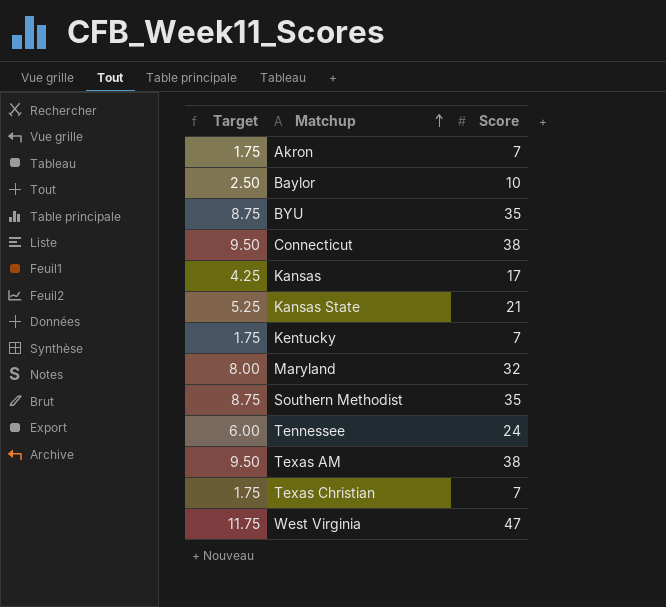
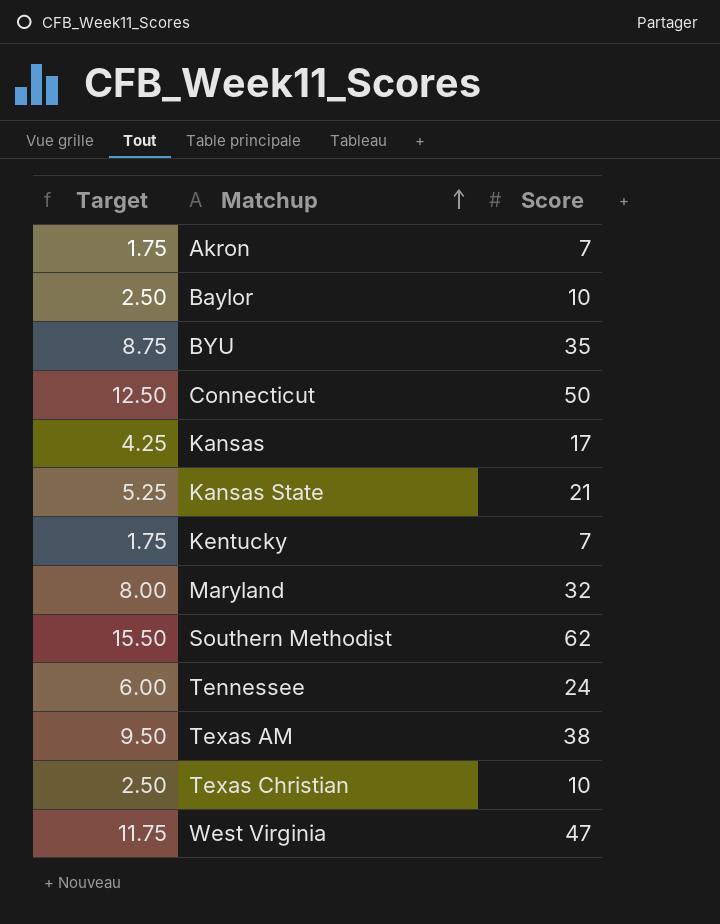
Connecticut | Target: 9.50 -> 12.50
Connecticut | Score: 38 -> 50
Southern Methodist | Target: 8.75 -> 15.50
Southern Methodist | Score: 35 -> 62
Texas Christian | Target: 1.75 -> 2.50
Texas Christian | Score: 7 -> 10

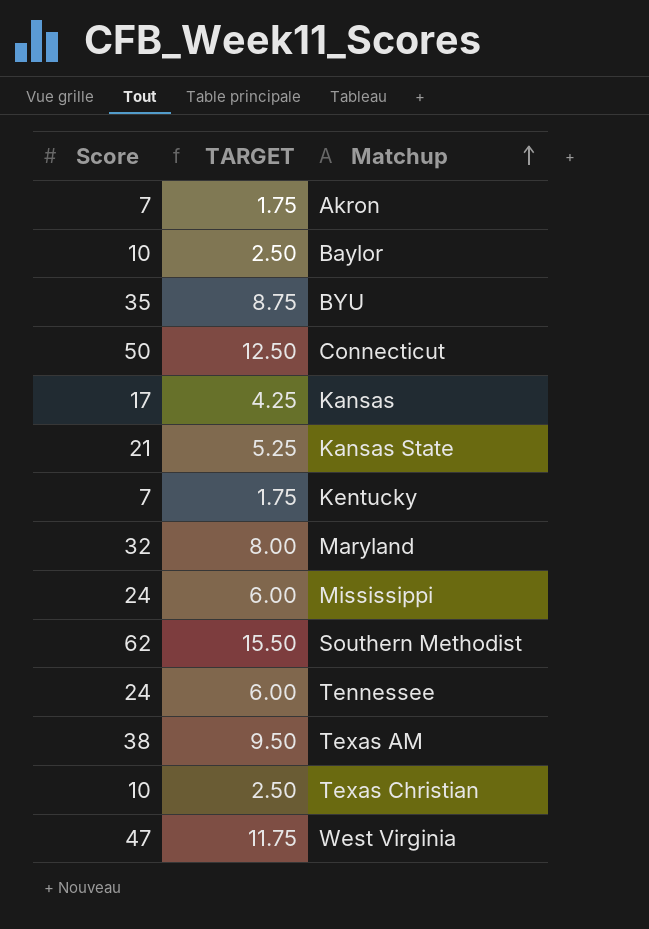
column Score | position: 3 -> 1
column name: Target -> TARGET
row Mississippi: none -> 24 | 6.00

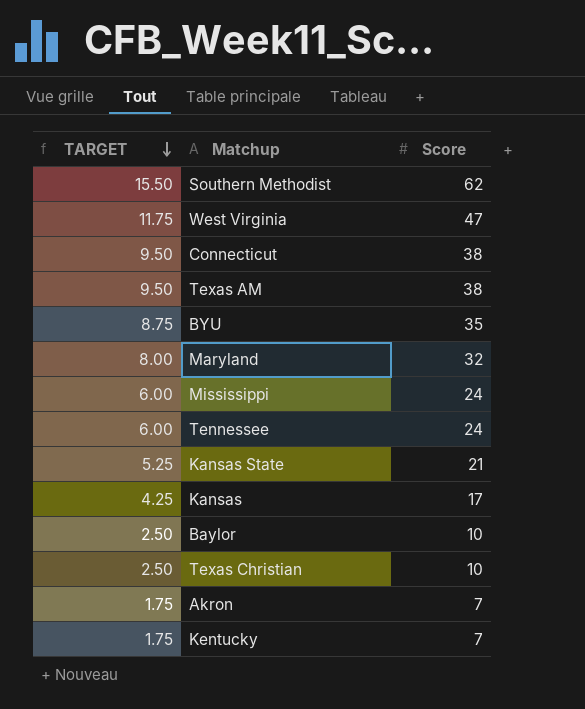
row order: Matchup ascending -> TARGET descending
column Score | position: 1 -> 3
Connecticut | TARGET: 12.50 -> 9.50
Connecticut | Score: 50 -> 38

